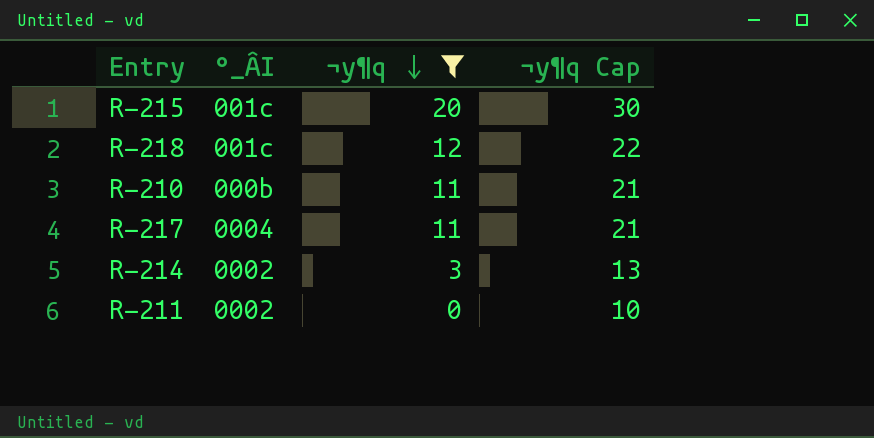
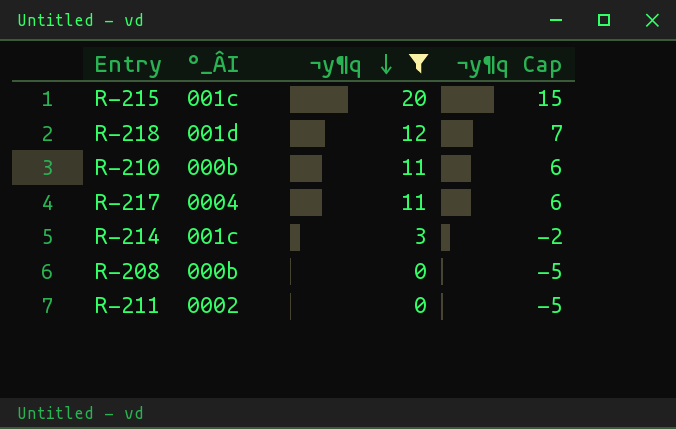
column ¬y¶q Cap | formula: [¬y¶q] + 10 -> [¬y¶q] - 5
R-218 | °_ÂI: 001c -> 001d
R-214 | °_ÂI: 0002 -> 001c
row R-208: none -> 000b | 0 | -5

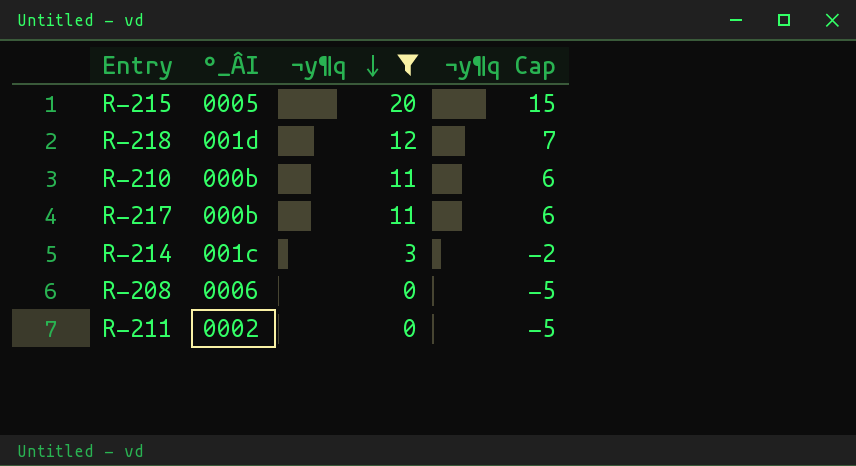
R-215 | °_ÂI: 001c -> 0005
R-217 | °_ÂI: 0004 -> 000b
R-208 | °_ÂI: 000b -> 0006

